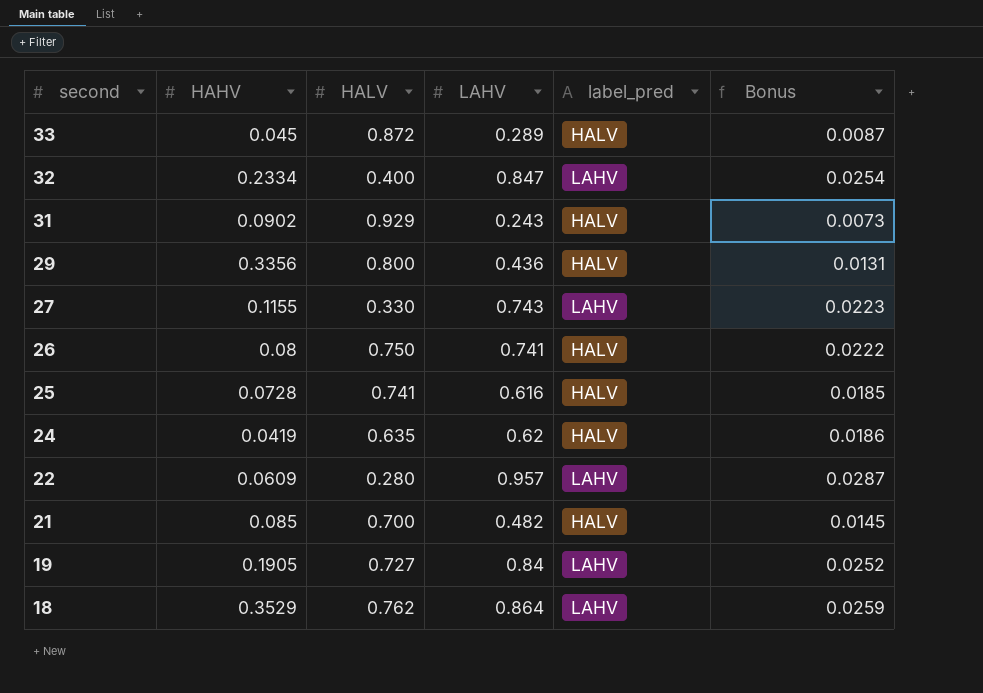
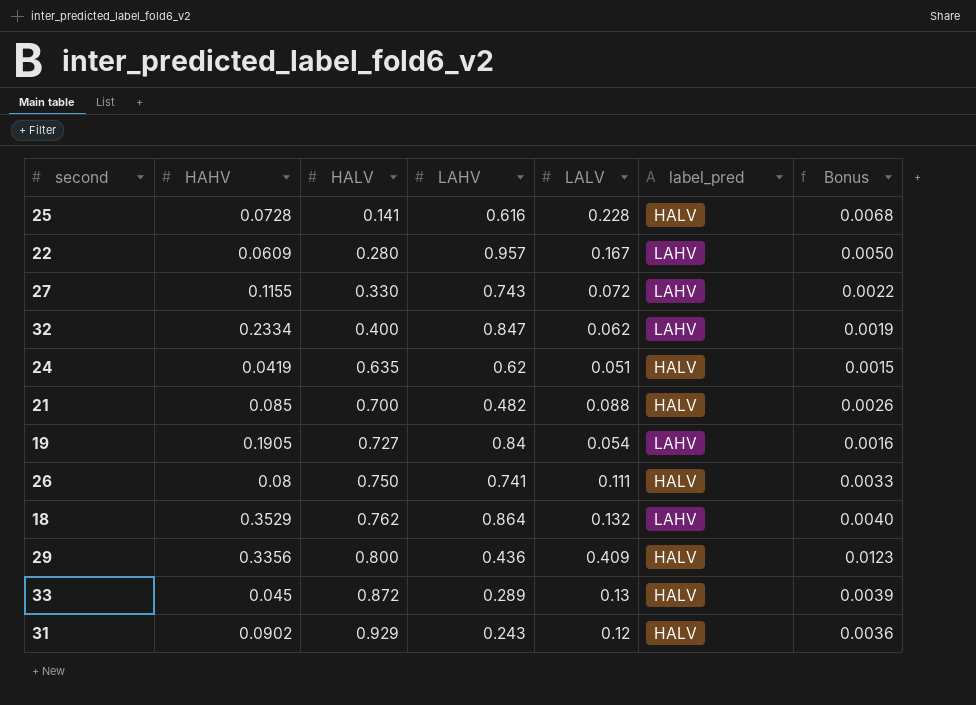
row order: second descending -> HALV ascending
column LALV | position: none -> 5
column Bonus | formula: [LAHV] * 0.03 -> [LALV] * 0.03
25 | HALV: 0.741 -> 0.141

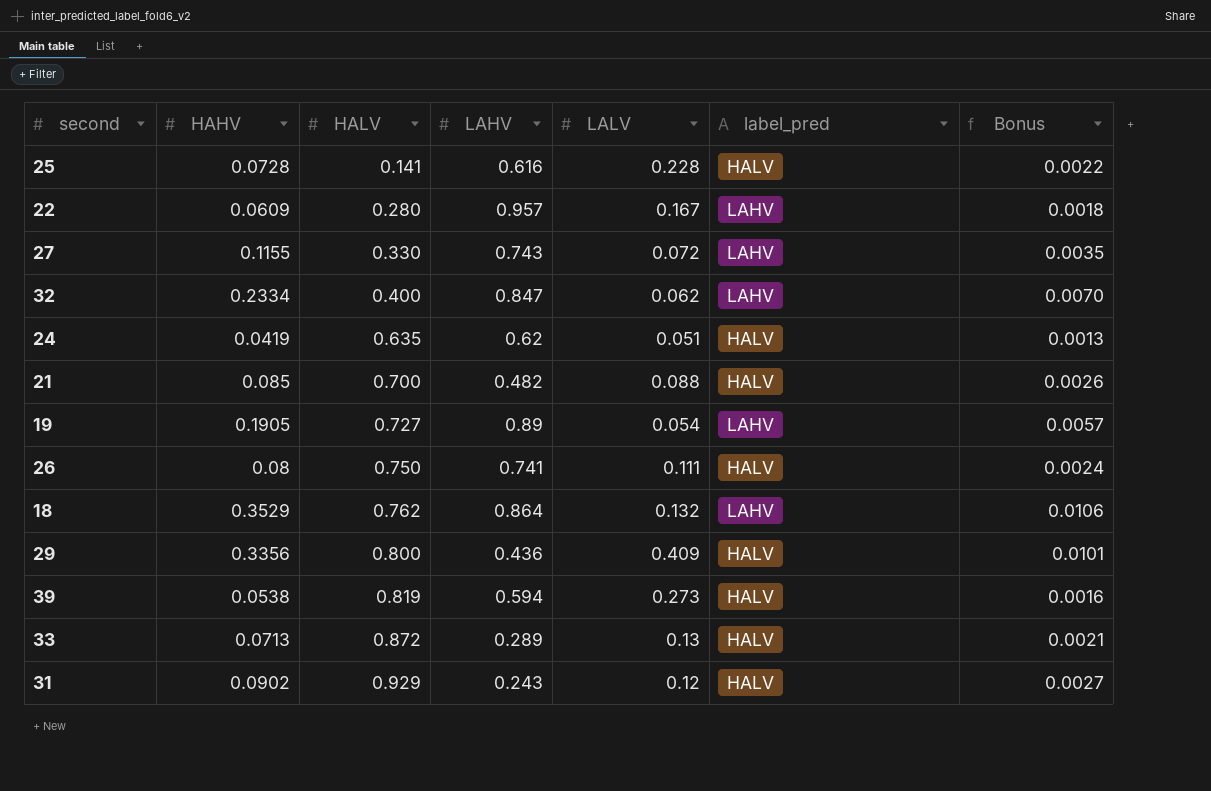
column Bonus | formula: [LALV] * 0.03 -> [HAHV] * 0.03
19 | LAHV: 0.84 -> 0.89
row 39: none -> 0.0538 | 0.819 | 0.594 | 0.273 | HALV | 0.0016
33 | HAHV: 0.045 -> 0.0713

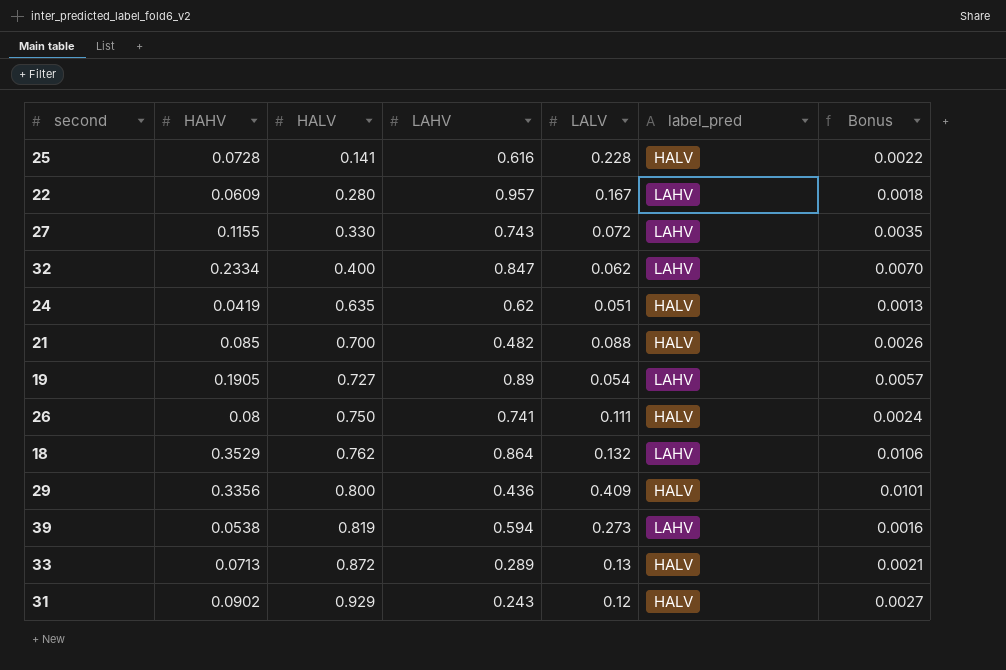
39 | label_pred: HALV -> LAHV

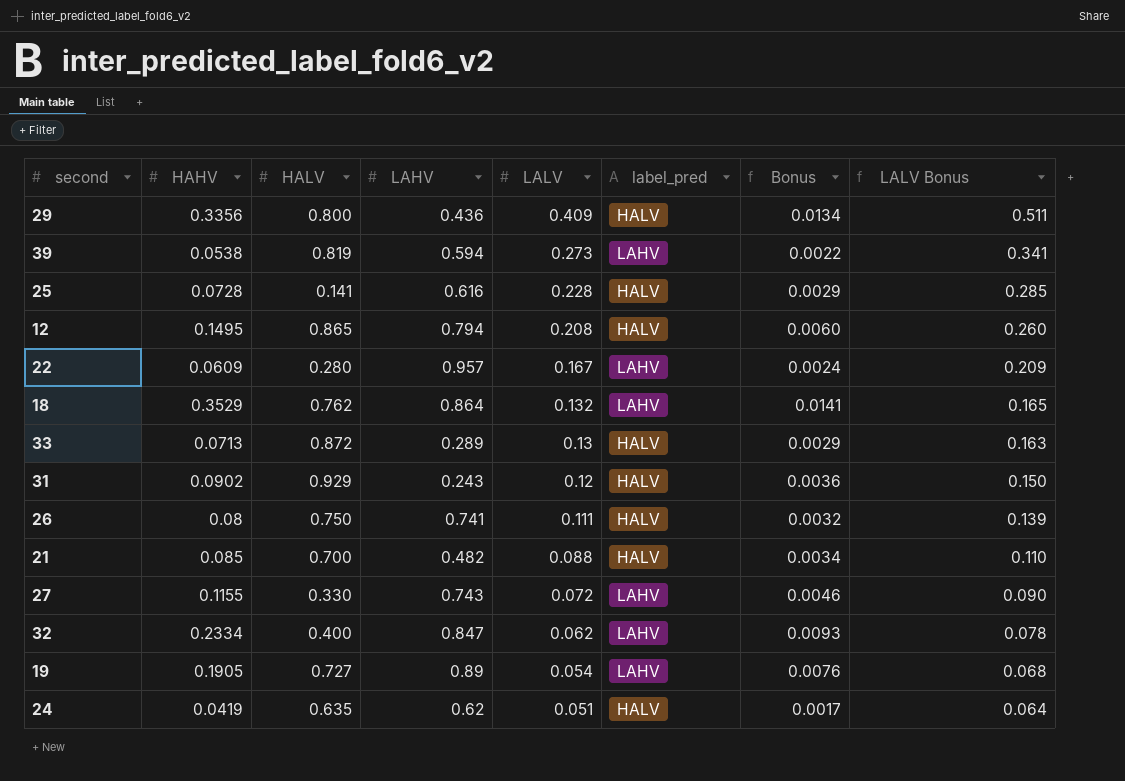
row order: HALV ascending -> LALV descending
column Bonus | formula: [HAHV] * 0.03 -> [HAHV] * 0.04
column LALV Bonus | formula: none -> [LALV] * 1.25
row 12: none -> 0.1495 | 0.865 | 0.794 | 0.208 | HALV | 0.0060 | 0.260

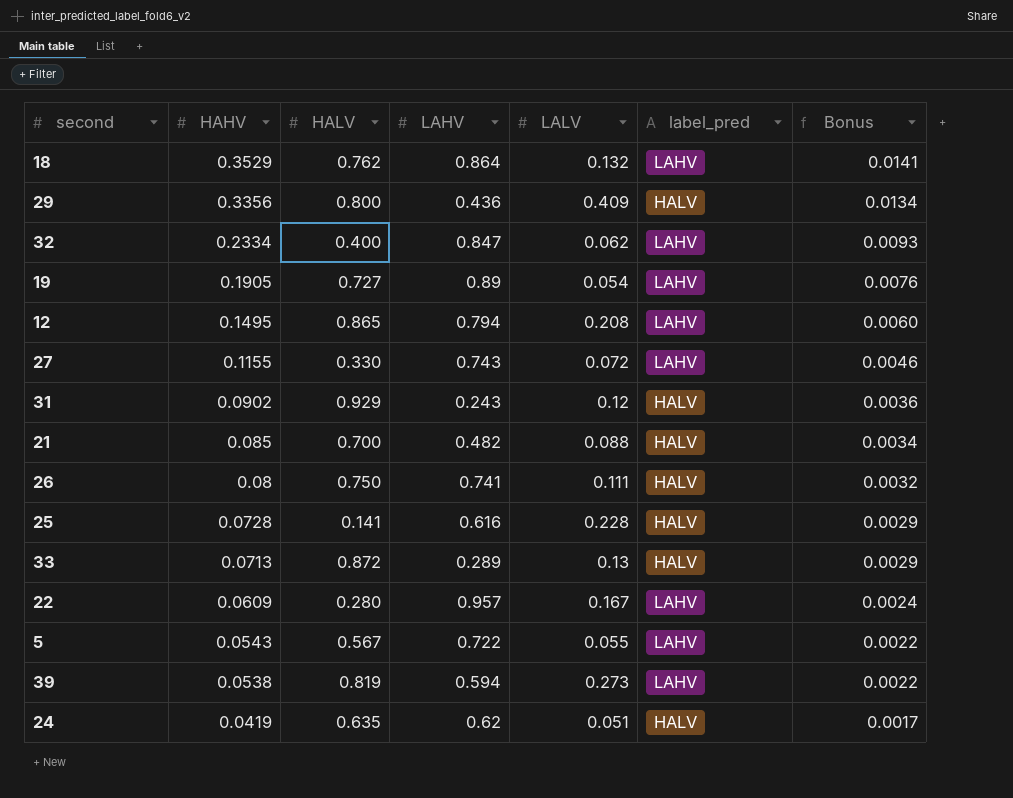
row order: LALV descending -> HAHV descending
column LALV Bonus | formula: [LALV] * 1.25 -> none
12 | label_pred: HALV -> LAHV
row 5: none -> 0.0543 | 0.567 | 0.722 | 0.055 | LAHV | 0.0022

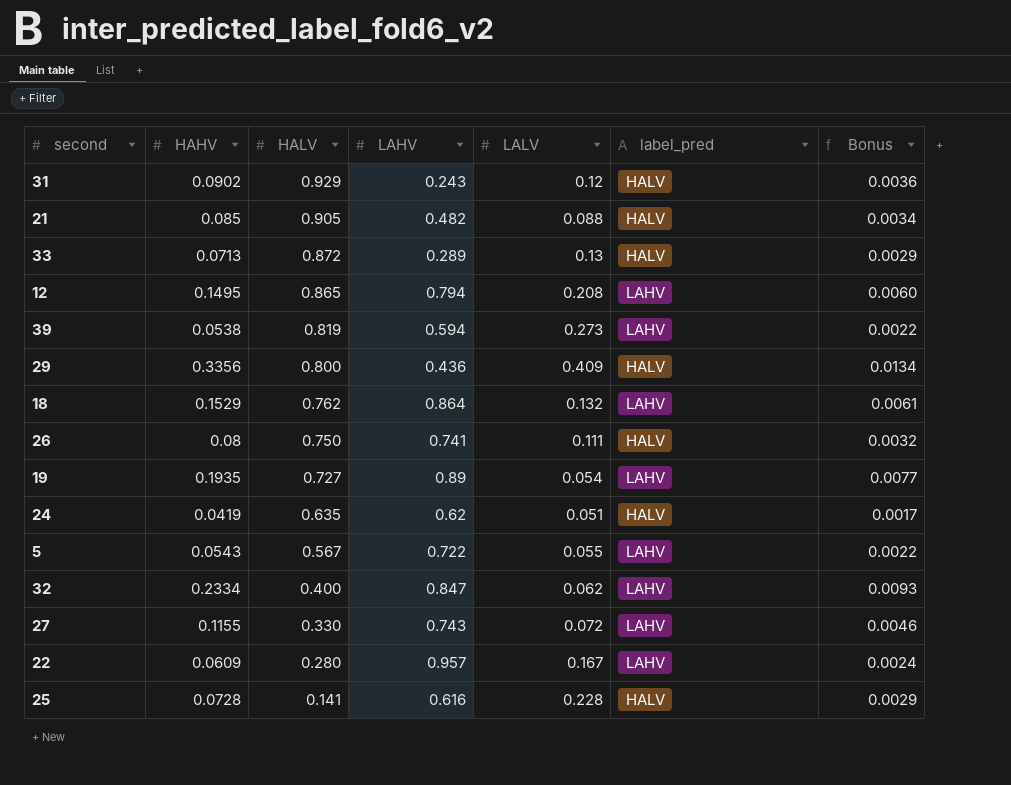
row order: HAHV descending -> HALV descending
21 | HALV: 0.700 -> 0.905
18 | HAHV: 0.3529 -> 0.1529
18 | Bonus: 0.0141 -> 0.0061
19 | HAHV: 0.1905 -> 0.1935
19 | Bonus: 0.0076 -> 0.0077

